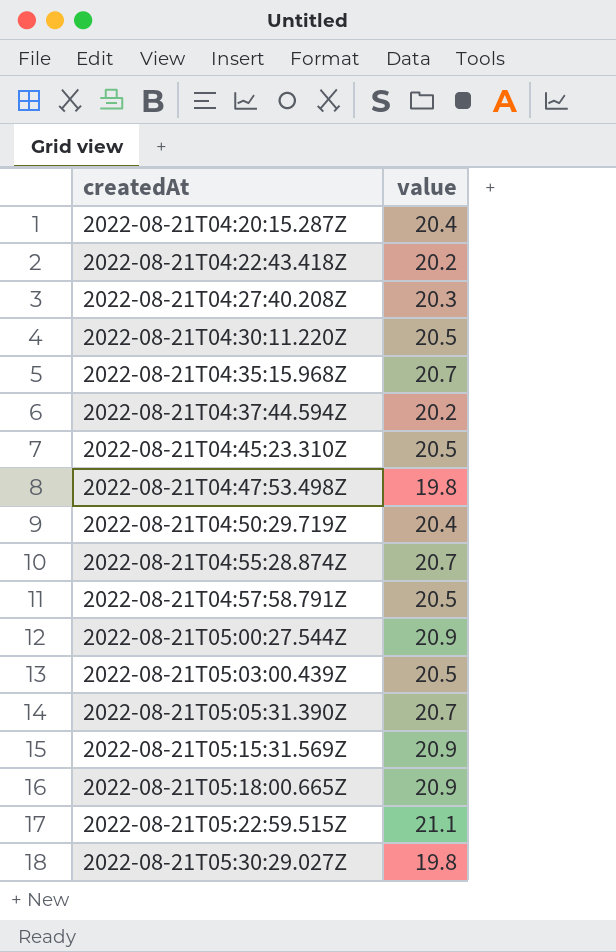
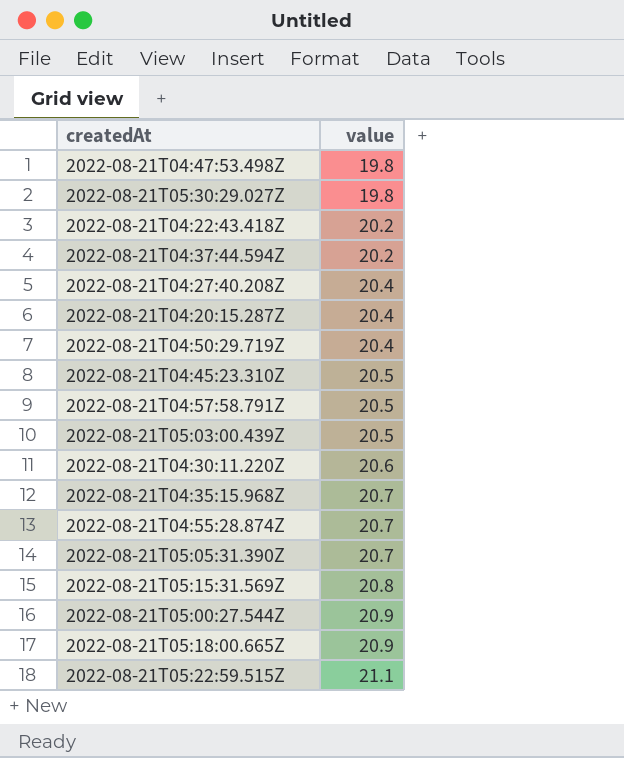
row order: createdAt ascending -> value ascending
2022-08-21T04:27:40.208Z | value: 20.3 -> 20.4
2022-08-21T04:30:11.220Z | value: 20.5 -> 20.6
2022-08-21T05:15:31.569Z | value: 20.9 -> 20.8

